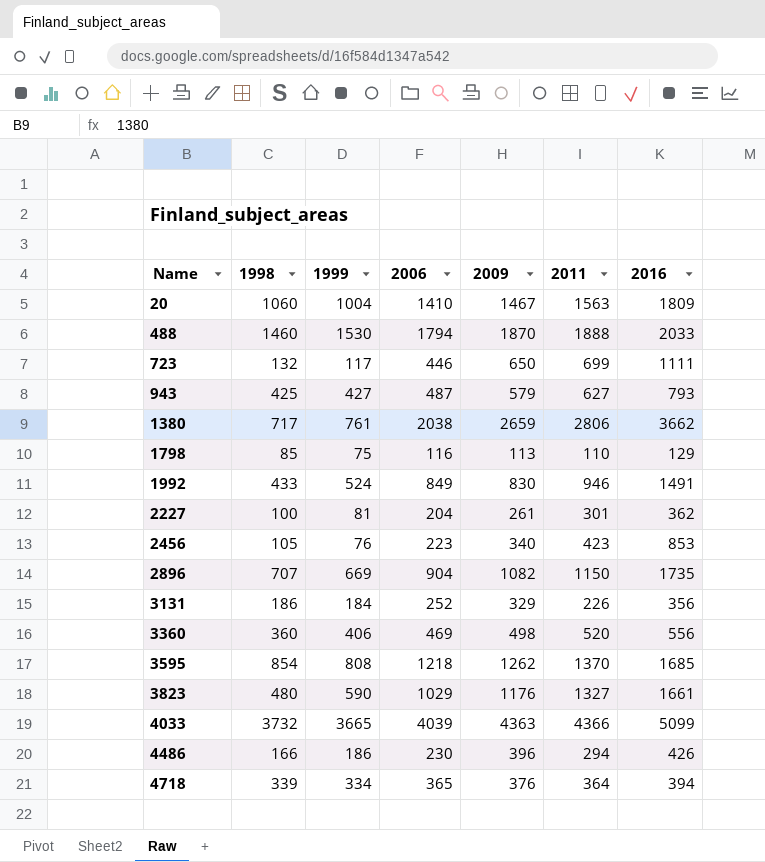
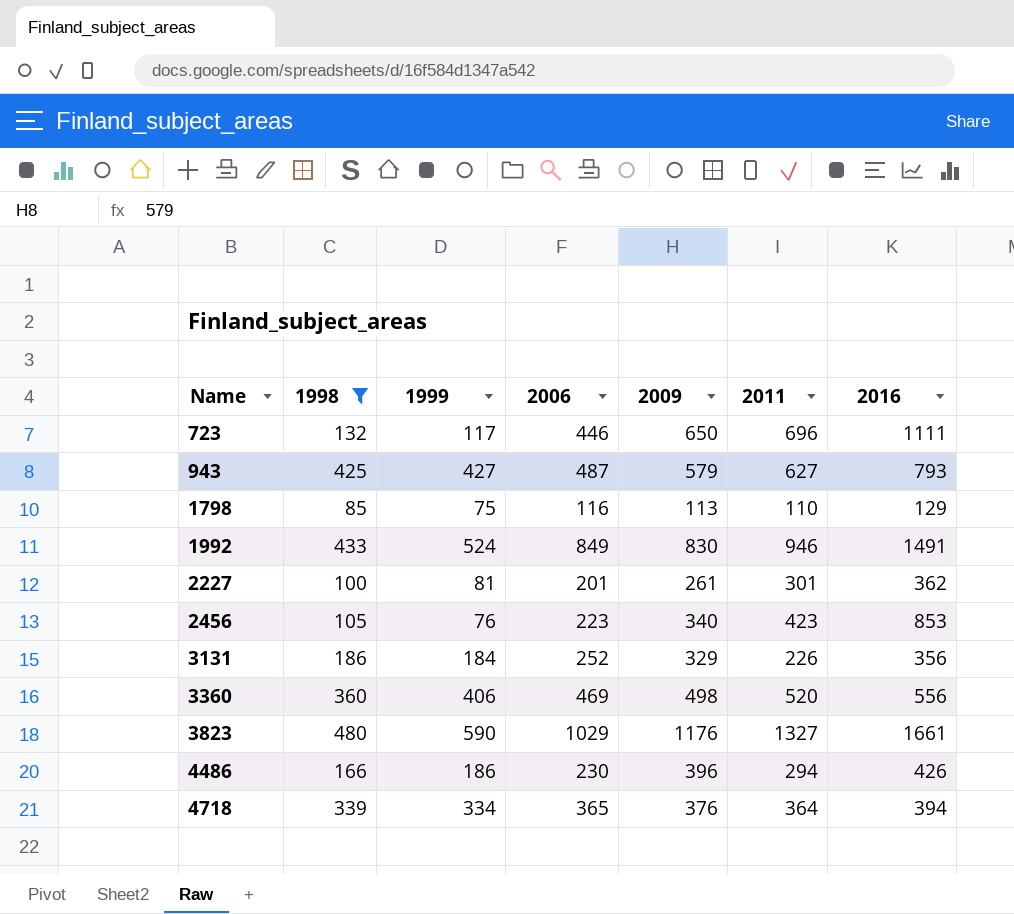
filter: none -> 1998 <= 480
723 | 2011: 699 -> 696
2227 | 2006: 204 -> 201

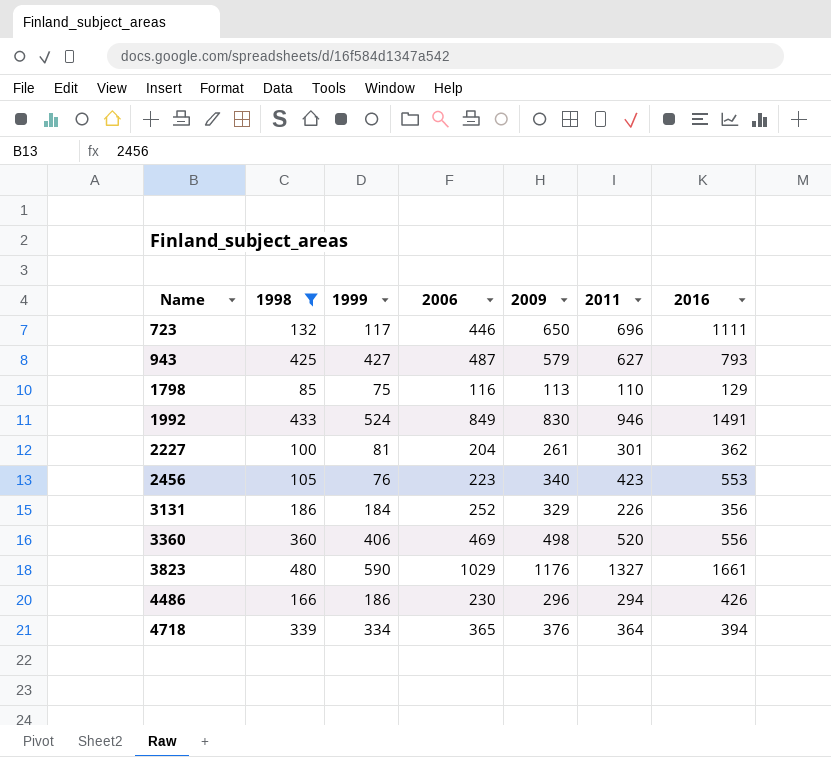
2227 | 2006: 201 -> 204
2456 | 2016: 853 -> 553
4486 | 2009: 396 -> 296

